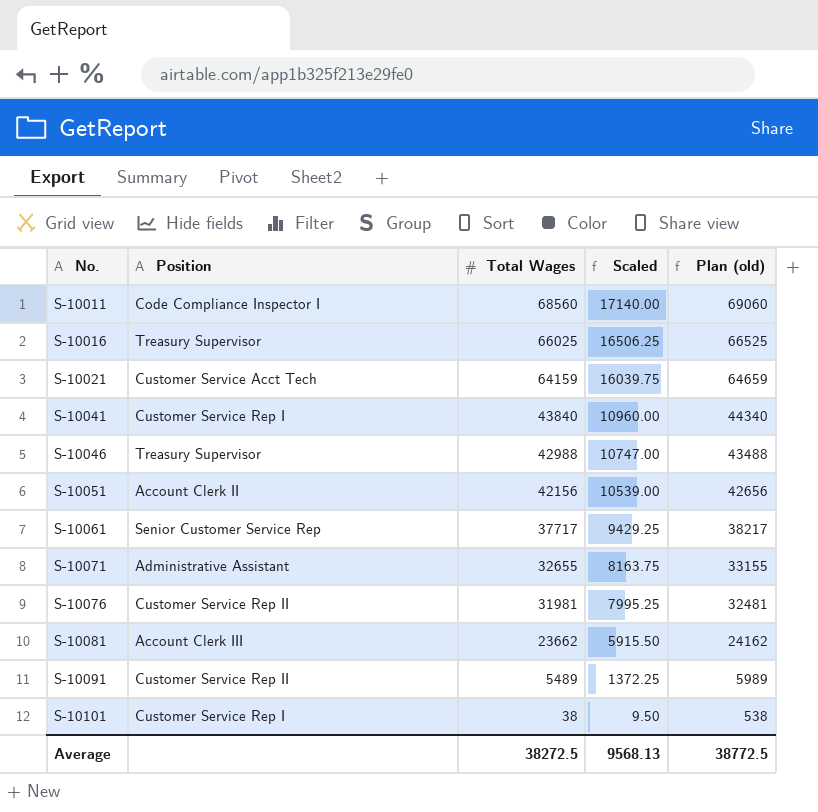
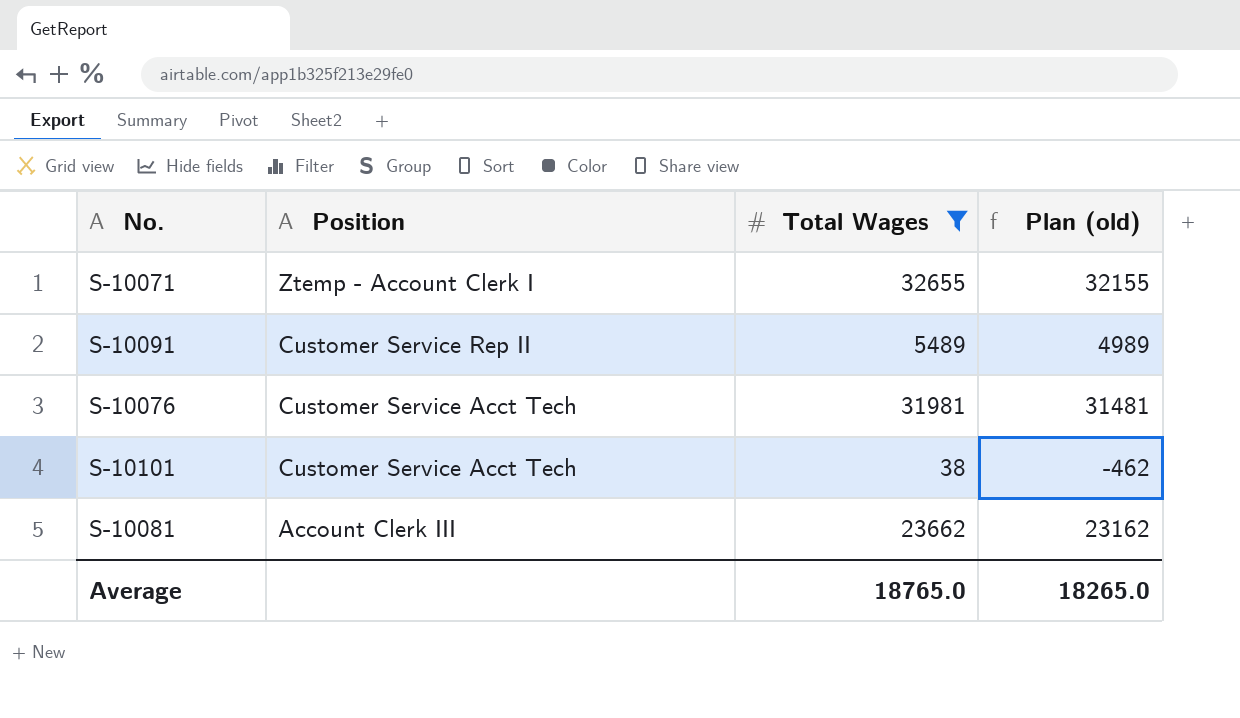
filter: none -> Total Wages <= 32655
row order: No. ascending -> Position descending
column Scaled | formula: [Total Wages] * 0.25 -> none
column Plan (old) | formula: [Total Wages] + 500 -> [Total Wages] - 500
S-10071 | Position: Administrative Assistant -> Ztemp - Account Clerk I
S-10076 | Position: Customer Service Rep II -> Customer Service Acct Tech
S-10101 | Position: Customer Service Rep I -> Customer Service Acct Tech
Average | Total Wages: 38272.5 -> 18765.0
Average | Plan (old): 38772.5 -> 18265.0

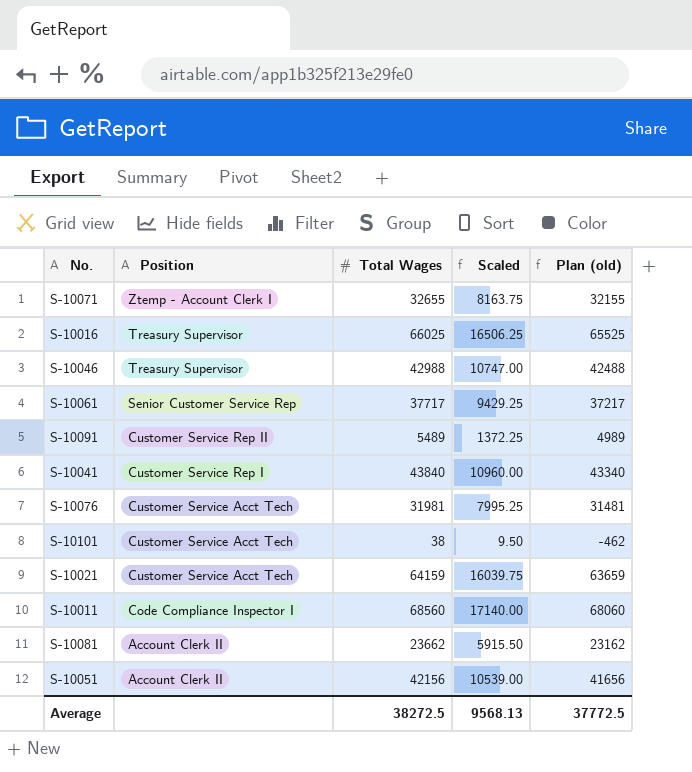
filter: Total Wages <= 32655 -> none
column Scaled | formula: none -> [Total Wages] * 0.25
S-10081 | Position: Account Clerk III -> Account Clerk II
Average | Total Wages: 18765.0 -> 38272.5
Average | Plan (old): 18265.0 -> 37772.5

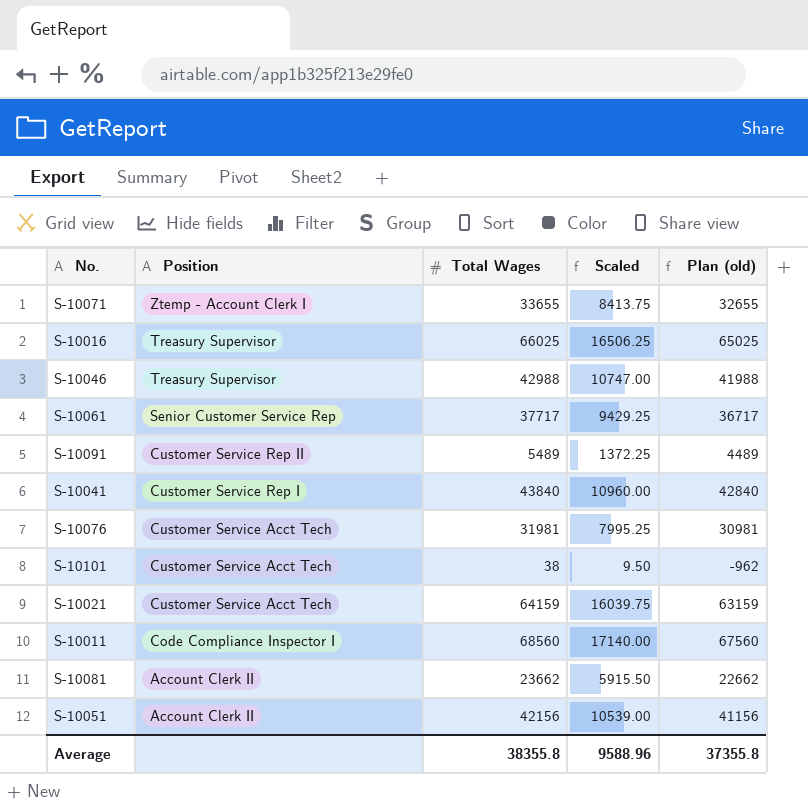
column Plan (old) | formula: [Total Wages] - 500 -> [Total Wages] - 1000
S-10071 | Total Wages: 32655 -> 33655
S-10071 | Scaled: 8163.75 -> 8413.75
Average | Total Wages: 38272.5 -> 38355.8
Average | Scaled: 9568.13 -> 9588.96
Average | Plan (old): 37772.5 -> 37355.8

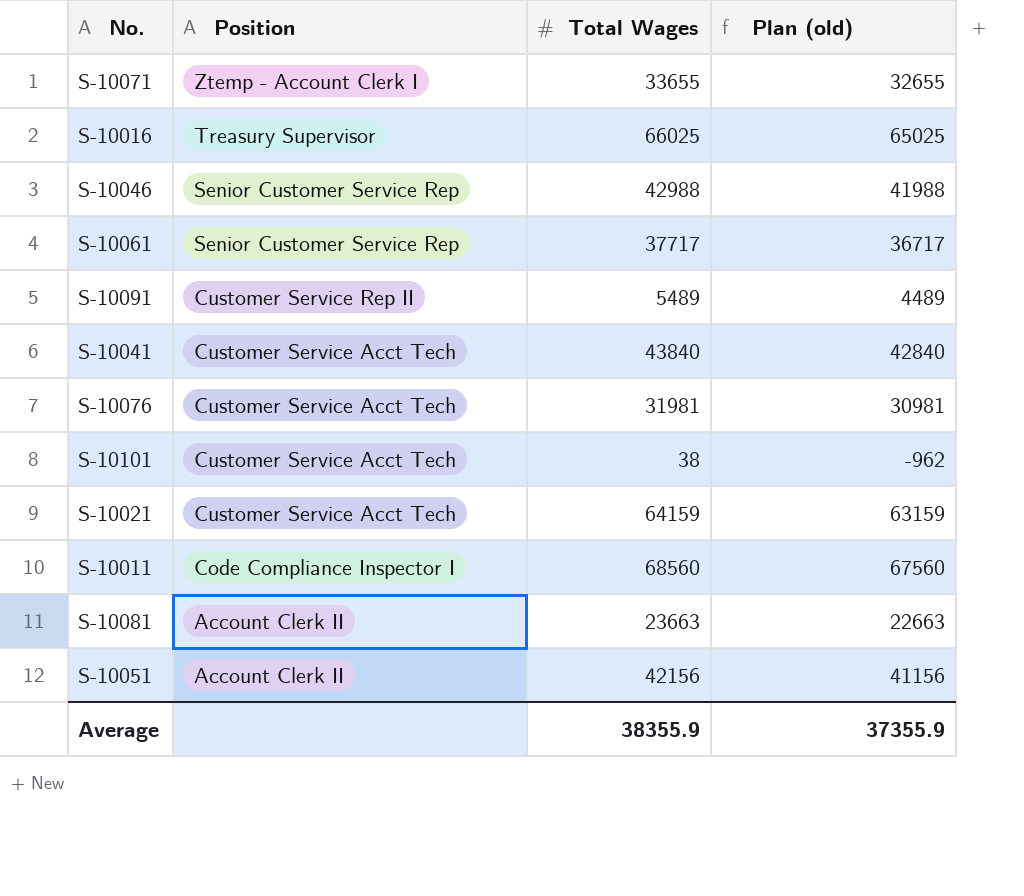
column Scaled | formula: [Total Wages] * 0.25 -> none
S-10046 | Position: Treasury Supervisor -> Senior Customer Service Rep
S-10041 | Position: Customer Service Rep I -> Customer Service Acct Tech
S-10081 | Total Wages: 23662 -> 23663
S-10081 | Plan (old): 22662 -> 22663
Average | Total Wages: 38355.8 -> 38355.9
Average | Plan (old): 37355.8 -> 37355.9

